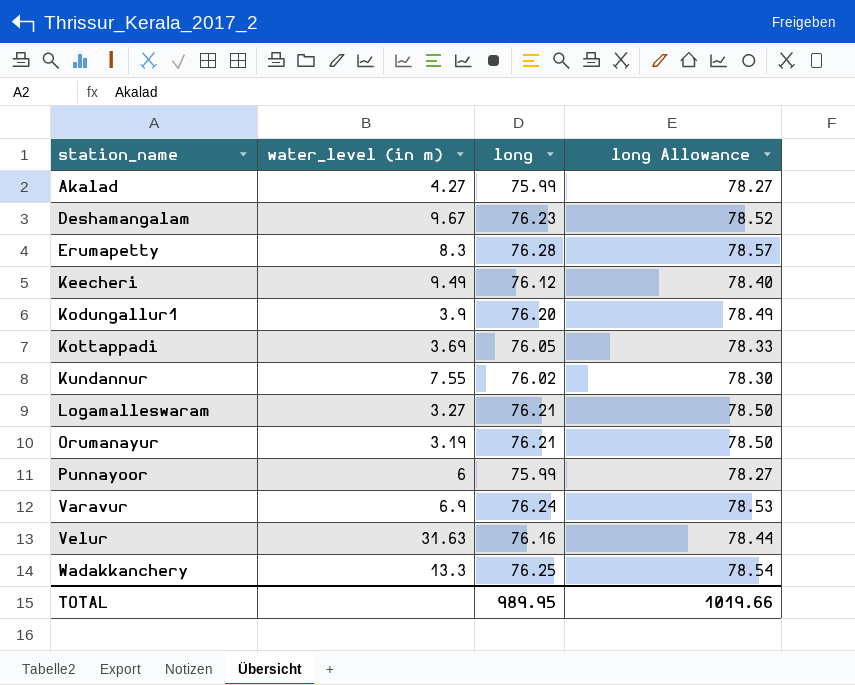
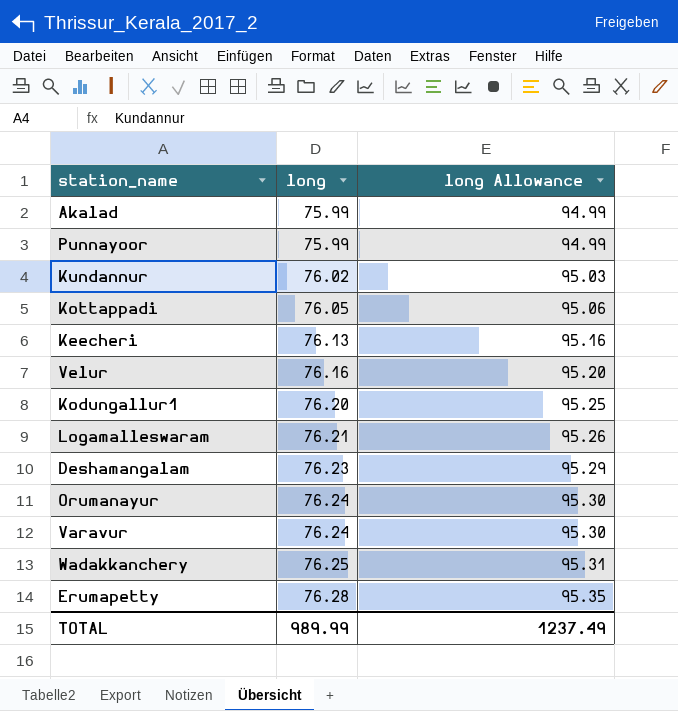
row order: station_name ascending -> long ascending
column water_level (in m) | position: 2 -> none
column long Allowance | formula: [long] * 1.03 -> [long] * 1.25
Keecheri | long: 76.12 -> 76.13
Orumanayur | long: 76.21 -> 76.24
TOTAL | long: 989.95 -> 989.99
TOTAL | long Allowance: 1019.66 -> 1237.49

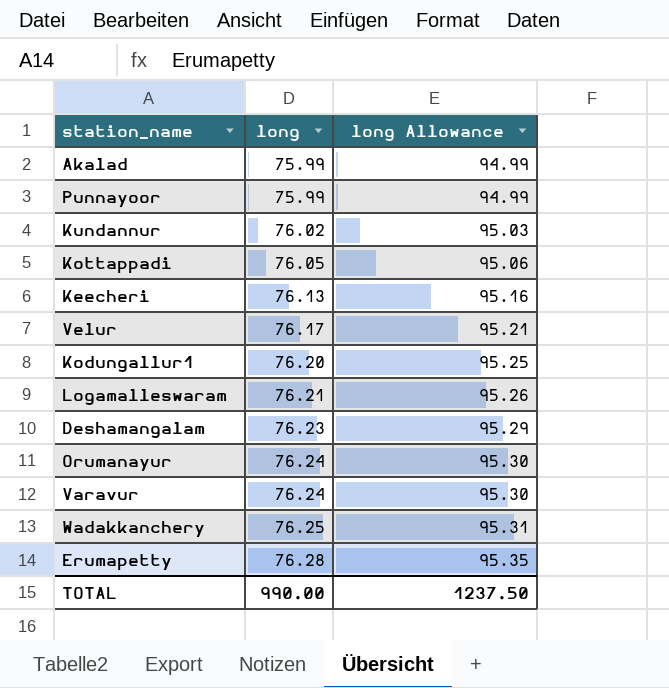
Velur | long: 76.16 -> 76.17
Velur | long Allowance: 95.20 -> 95.21
TOTAL | long: 989.99 -> 990.00
TOTAL | long Allowance: 1237.49 -> 1237.50

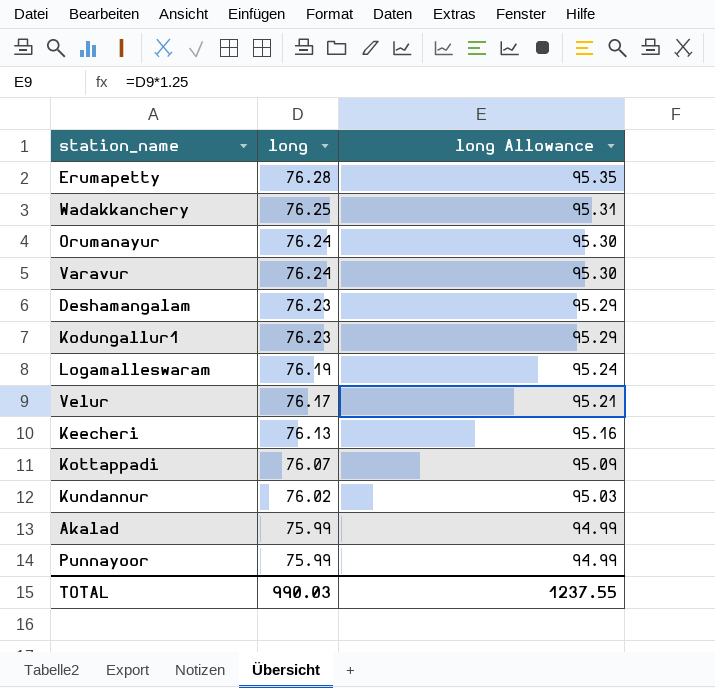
row order: long ascending -> long descending
Kodungallur1 | long: 76.20 -> 76.23
Kodungallur1 | long Allowance: 95.25 -> 95.29
Logamalleswaram | long: 76.21 -> 76.19
Logamalleswaram | long Allowance: 95.26 -> 95.24
Kottappadi | long: 76.05 -> 76.07
Kottappadi | long Allowance: 95.06 -> 95.09
TOTAL | long: 990.00 -> 990.03
TOTAL | long Allowance: 1237.50 -> 1237.55

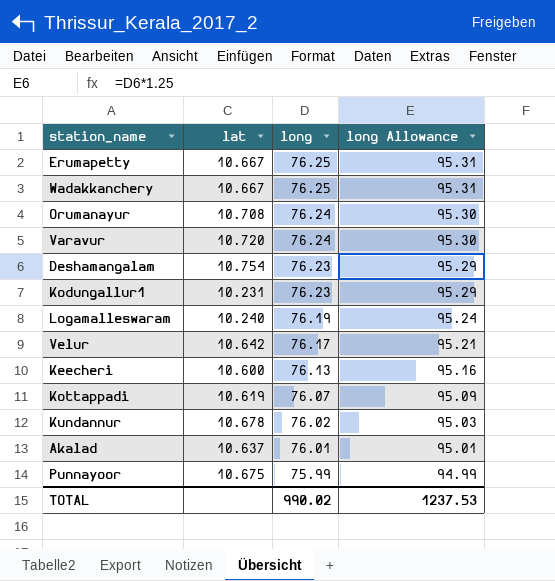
column lat | position: none -> 2
Erumapetty | long: 76.28 -> 76.25
Erumapetty | long Allowance: 95.35 -> 95.31
Akalad | long: 75.99 -> 76.01
Akalad | long Allowance: 94.99 -> 95.01
TOTAL | long: 990.03 -> 990.02
TOTAL | long Allowance: 1237.55 -> 1237.53

